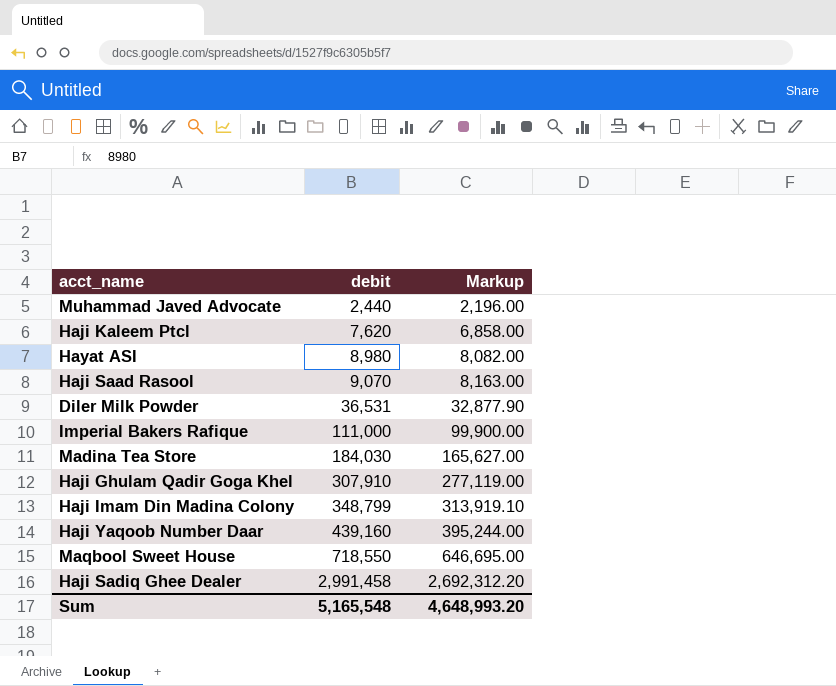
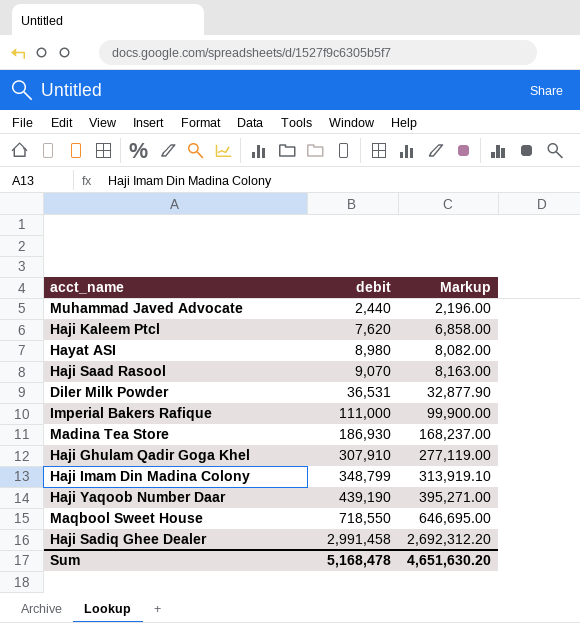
Madina Tea Store | debit: 184,030 -> 186,930
Madina Tea Store | Markup: 165,627.00 -> 168,237.00
Haji Yaqoob Number Daar | debit: 439,160 -> 439,190
Haji Yaqoob Number Daar | Markup: 395,244.00 -> 395,271.00
Sum | debit: 5,165,548 -> 5,168,478
Sum | Markup: 4,648,993.20 -> 4,651,630.20

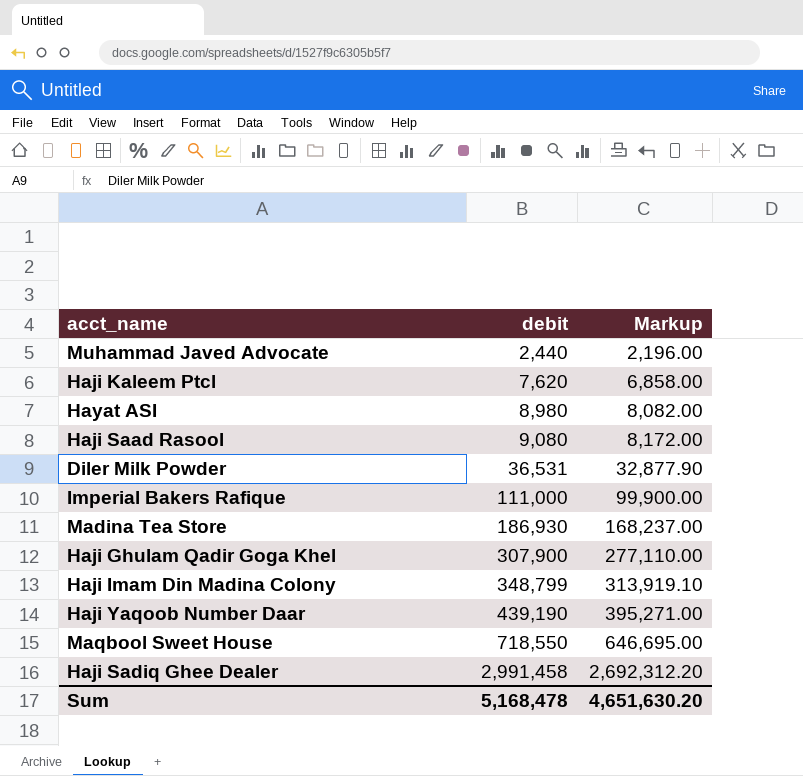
Haji Saad Rasool | debit: 9,070 -> 9,080
Haji Saad Rasool | Markup: 8,163.00 -> 8,172.00
Haji Ghulam Qadir Goga Khel | debit: 307,910 -> 307,900
Haji Ghulam Qadir Goga Khel | Markup: 277,119.00 -> 277,110.00

